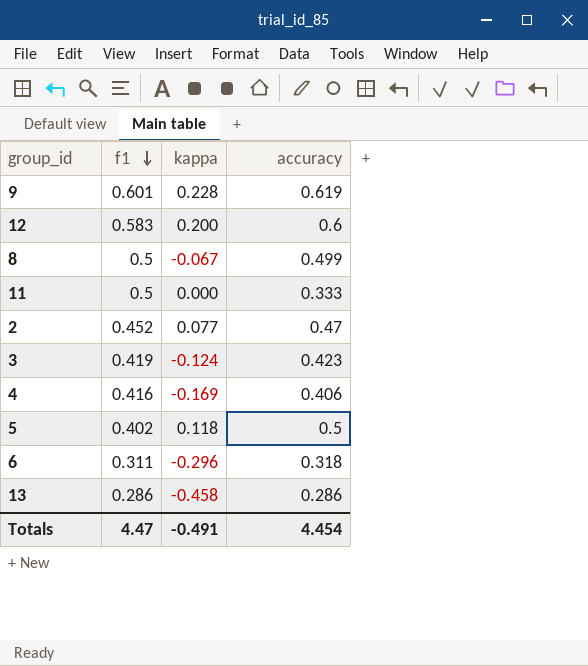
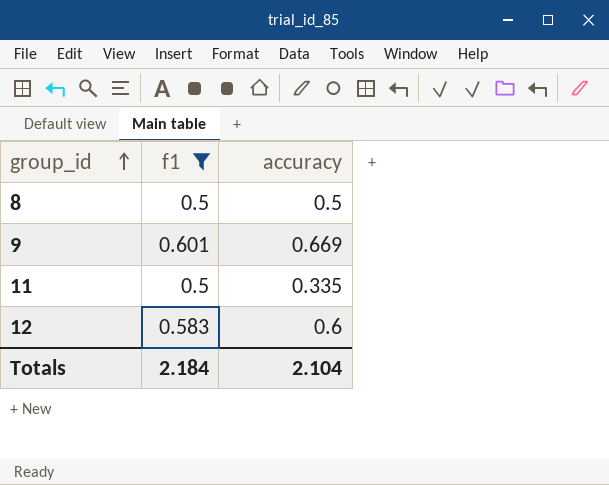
filter: none -> f1 >= 0.5
row order: f1 descending -> group_id ascending
column kappa | position: 3 -> none
8 | accuracy: 0.499 -> 0.5
9 | accuracy: 0.619 -> 0.669
11 | accuracy: 0.333 -> 0.335
Totals | f1: 4.47 -> 2.184
Totals | accuracy: 4.454 -> 2.104

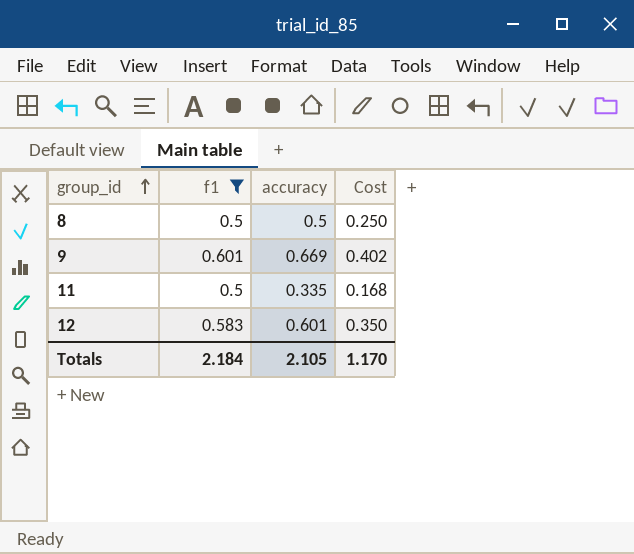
column Cost | formula: none -> [f1] * [accuracy]
12 | accuracy: 0.6 -> 0.601
Totals | accuracy: 2.104 -> 2.105

